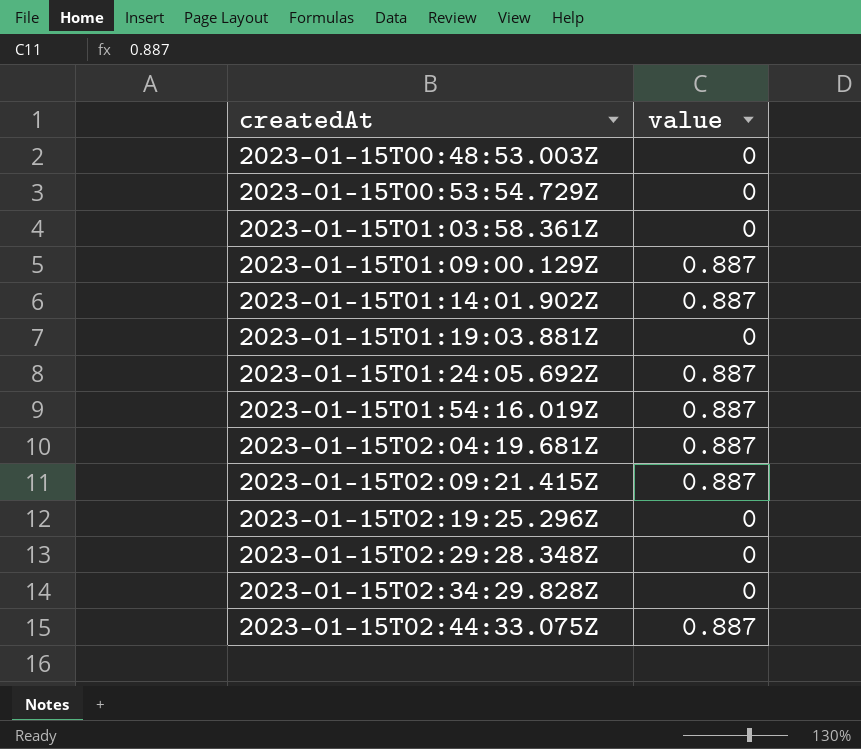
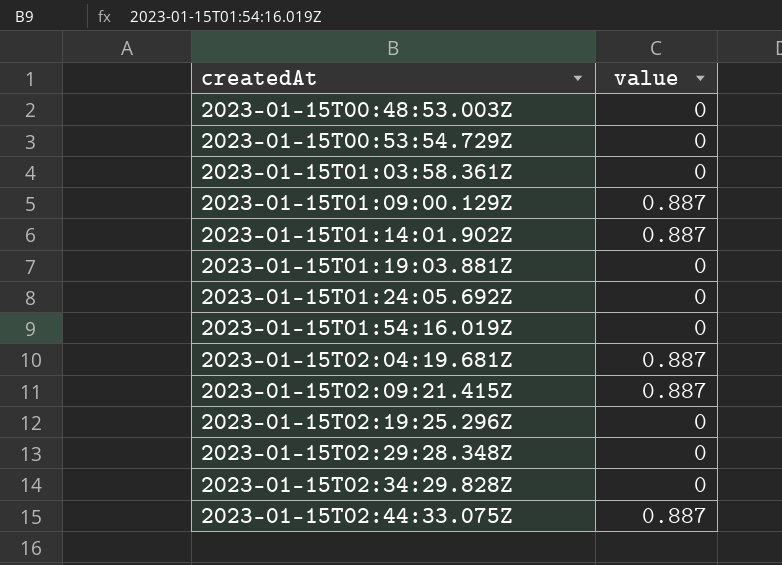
2023-01-15T01:24:05.692Z | value: 0.887 -> 0
2023-01-15T01:54:16.019Z | value: 0.887 -> 0

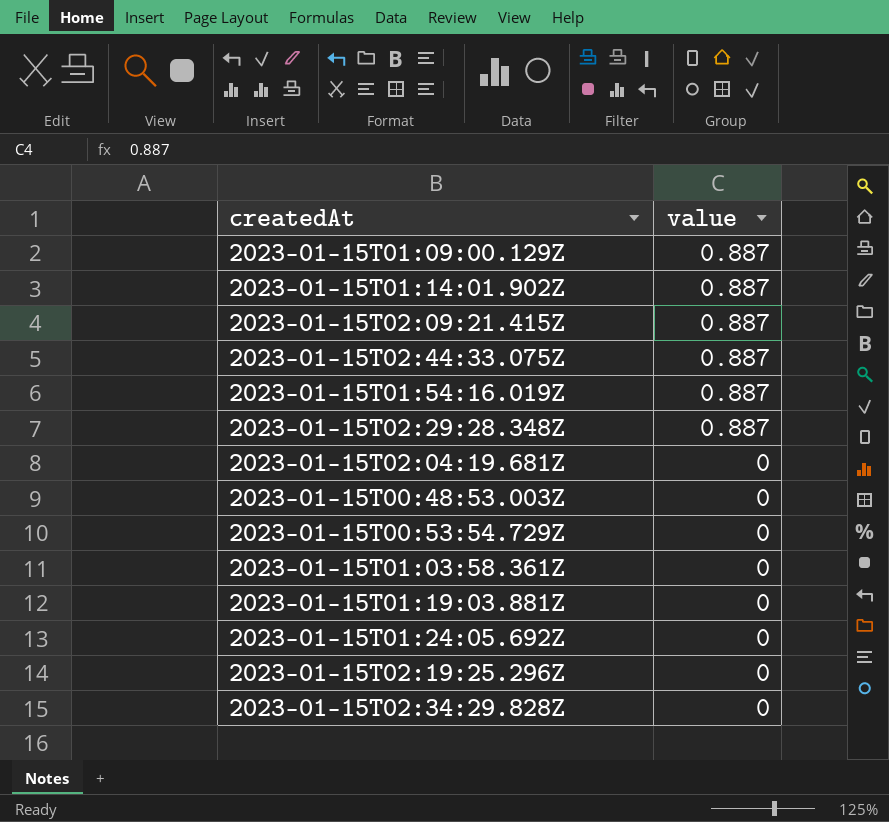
row order: createdAt ascending -> value descending
2023-01-15T01:54:16.019Z | value: 0 -> 0.887
2023-01-15T02:29:28.348Z | value: 0 -> 0.887
2023-01-15T02:04:19.681Z | value: 0.887 -> 0

